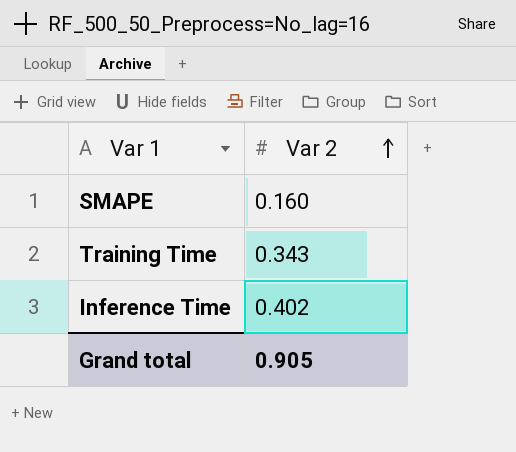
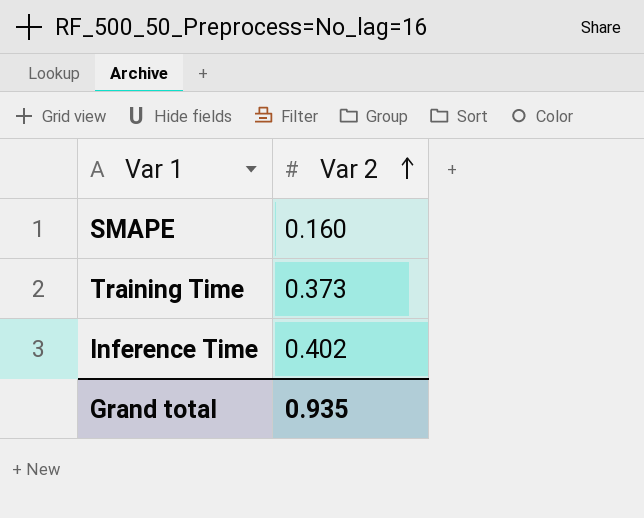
Training Time | Var 2: 0.343 -> 0.373
Grand total | Var 2: 0.905 -> 0.935

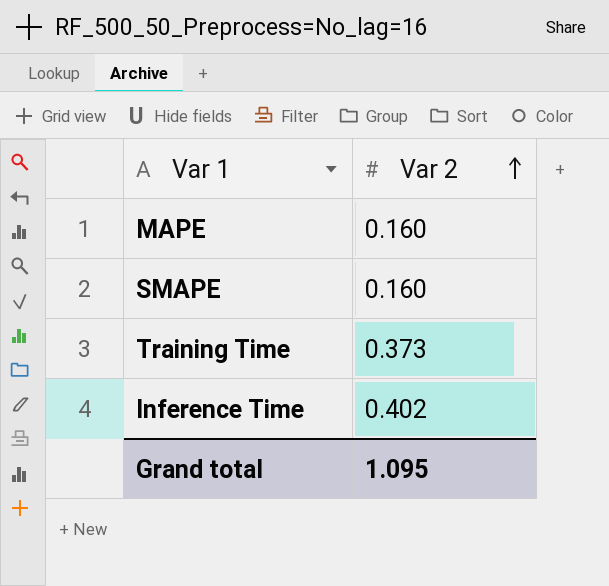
row MAPE: none -> 0.160
Grand total | Var 2: 0.935 -> 1.095

